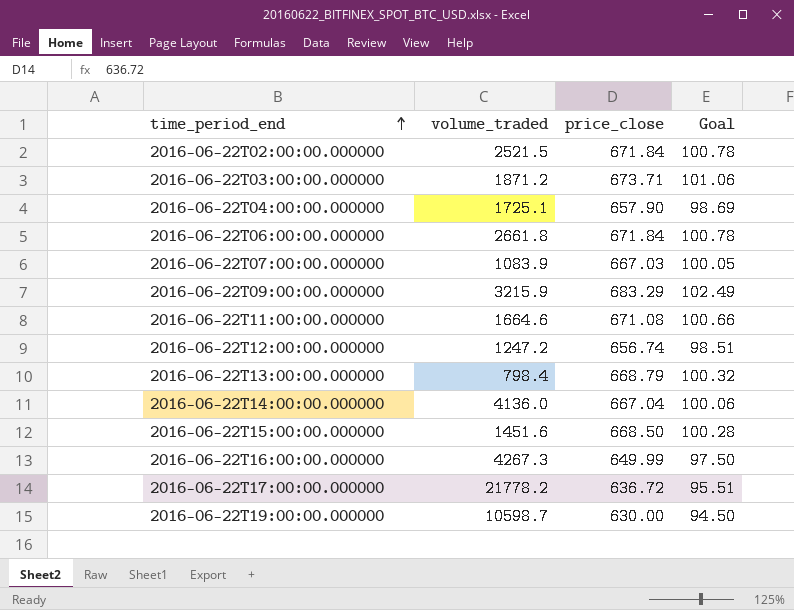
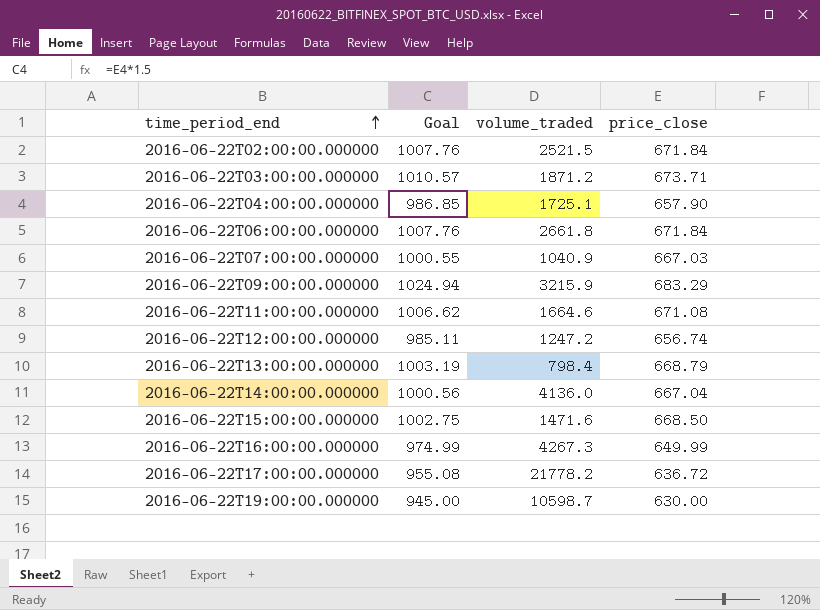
column Goal | formula: [price_close] * 0.15 -> [price_close] * 1.5
column Goal | position: 4 -> 2
2016-06-22T07:00:00.000000 | volume_traded: 1083.9 -> 1040.9
2016-06-22T15:00:00.000000 | volume_traded: 1451.6 -> 1471.6

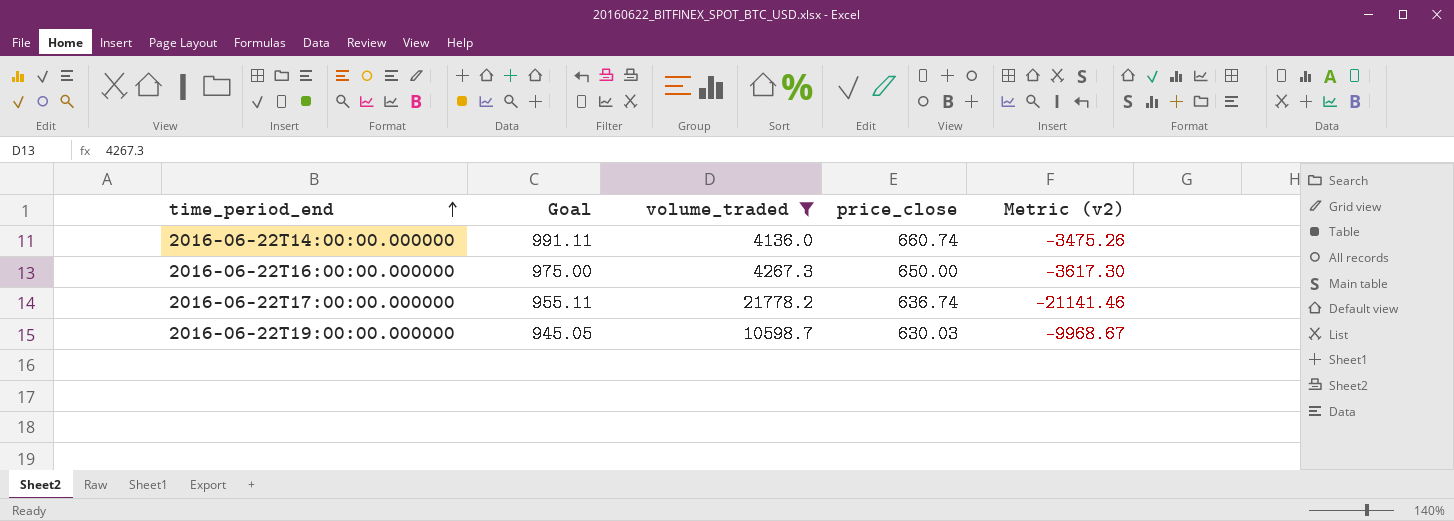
filter: none -> volume_traded >= 4136.0
column Metric (v2) | formula: none -> [price_close] - [volume_traded]
2016-06-22T14:00:00.000000 | Goal: 1000.56 -> 991.11
2016-06-22T14:00:00.000000 | price_close: 667.04 -> 660.74
2016-06-22T16:00:00.000000 | Goal: 974.99 -> 975.00
2016-06-22T16:00:00.000000 | price_close: 649.99 -> 650.00
2016-06-22T17:00:00.000000 | Goal: 955.08 -> 955.11
2016-06-22T17:00:00.000000 | price_close: 636.72 -> 636.74
2016-06-22T19:00:00.000000 | Goal: 945.00 -> 945.05
2016-06-22T19:00:00.000000 | price_close: 630.00 -> 630.03

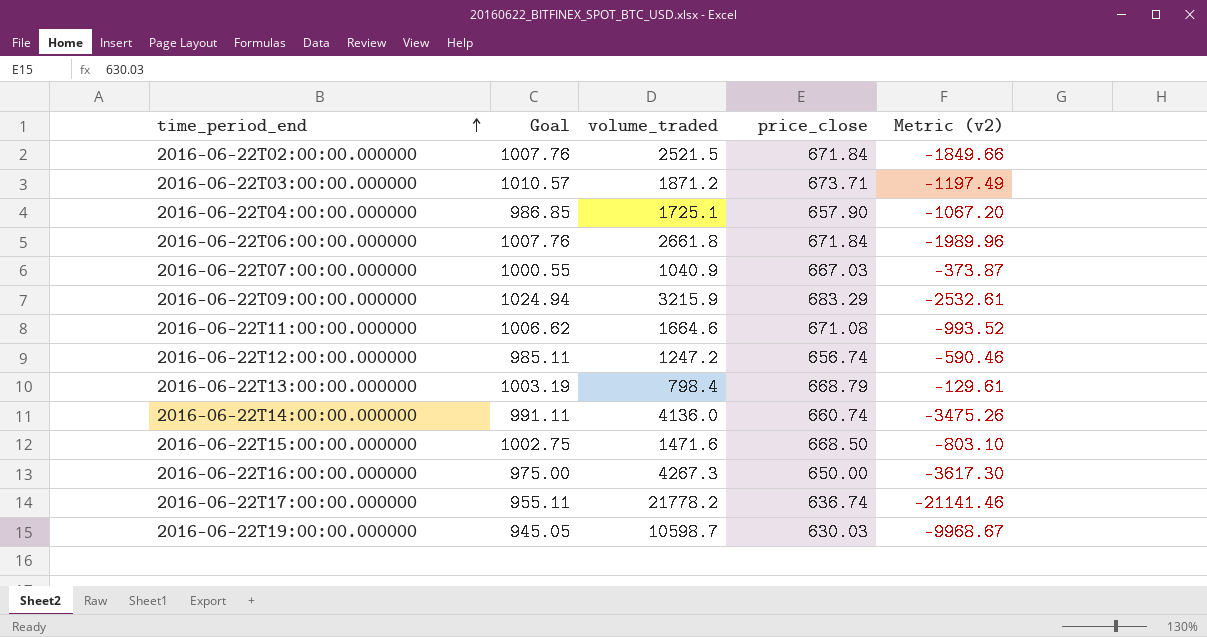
filter: volume_traded >= 4136.0 -> none

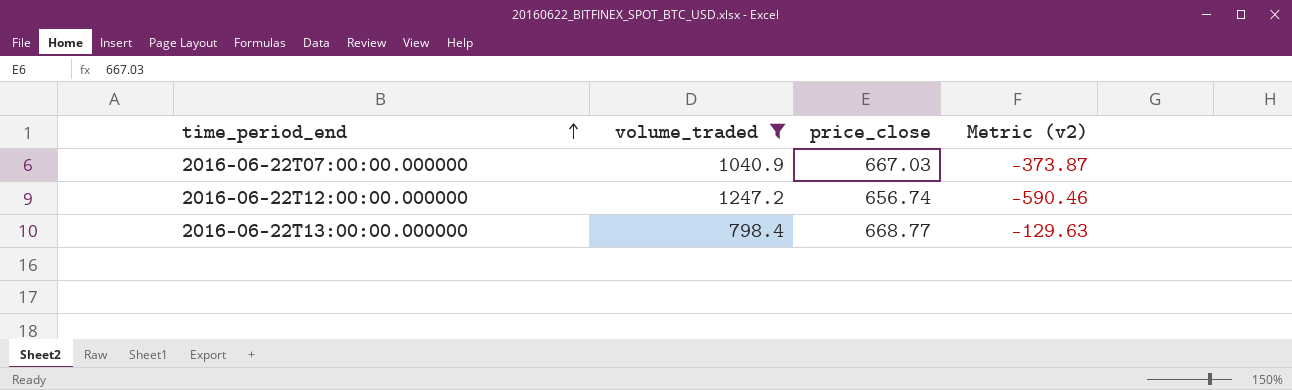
filter: none -> volume_traded <= 1247.2
column Goal | formula: [price_close] * 1.5 -> none
2016-06-22T13:00:00.000000 | price_close: 668.79 -> 668.77
2016-06-22T13:00:00.000000 | Metric (v2): -129.61 -> -129.63

